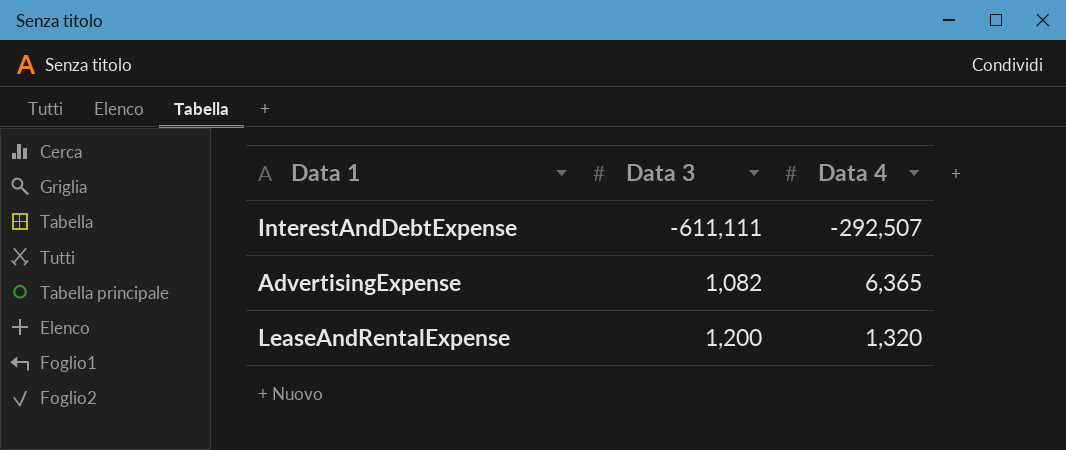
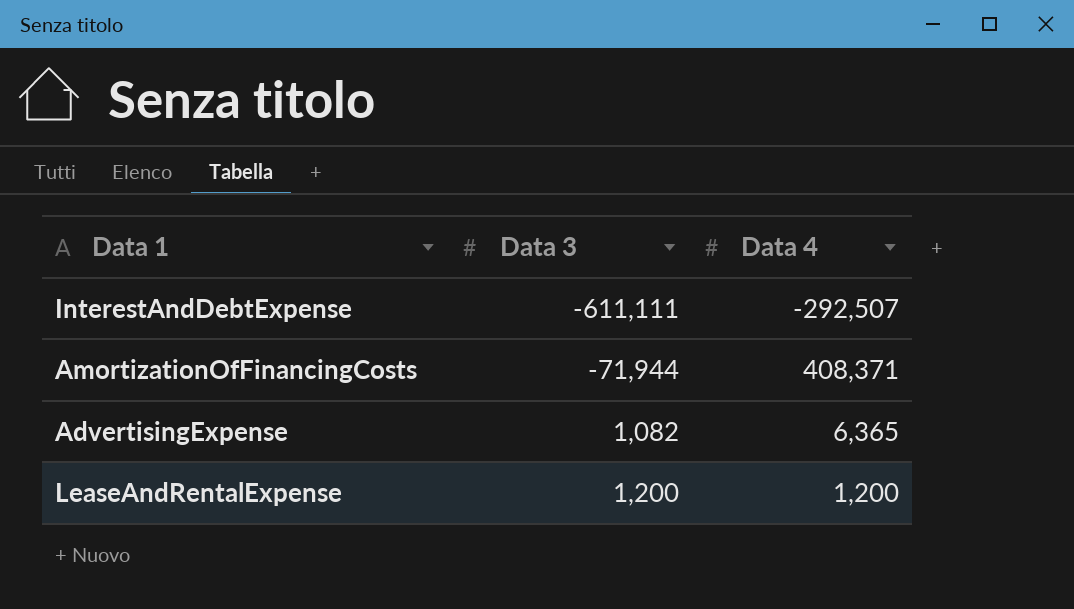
row AmortizationOfFinancingCosts: none -> -71,944 | 408,371
LeaseAndRentalExpense | Data 4: 1,320 -> 1,200

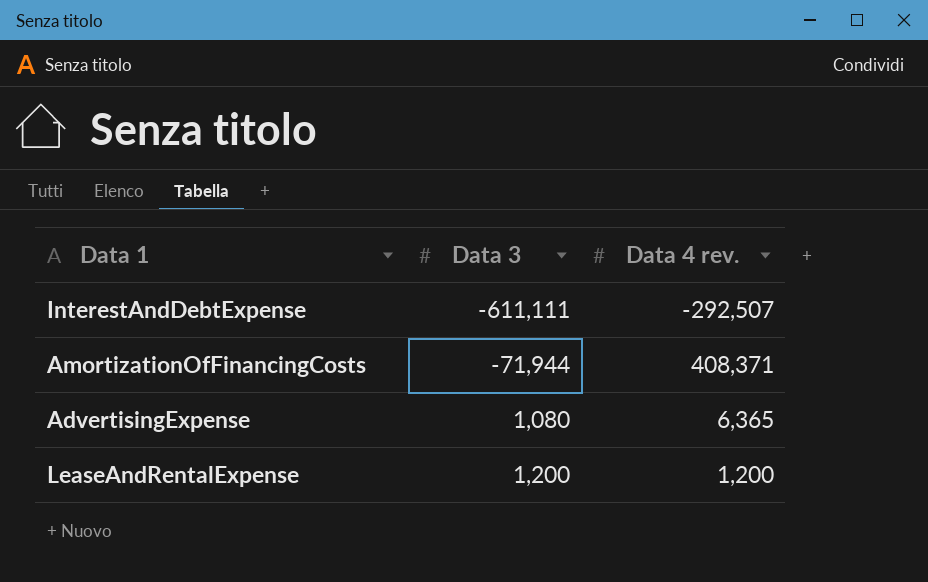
column name: Data 4 -> Data 4 rev.
AdvertisingExpense | Data 3: 1,082 -> 1,080

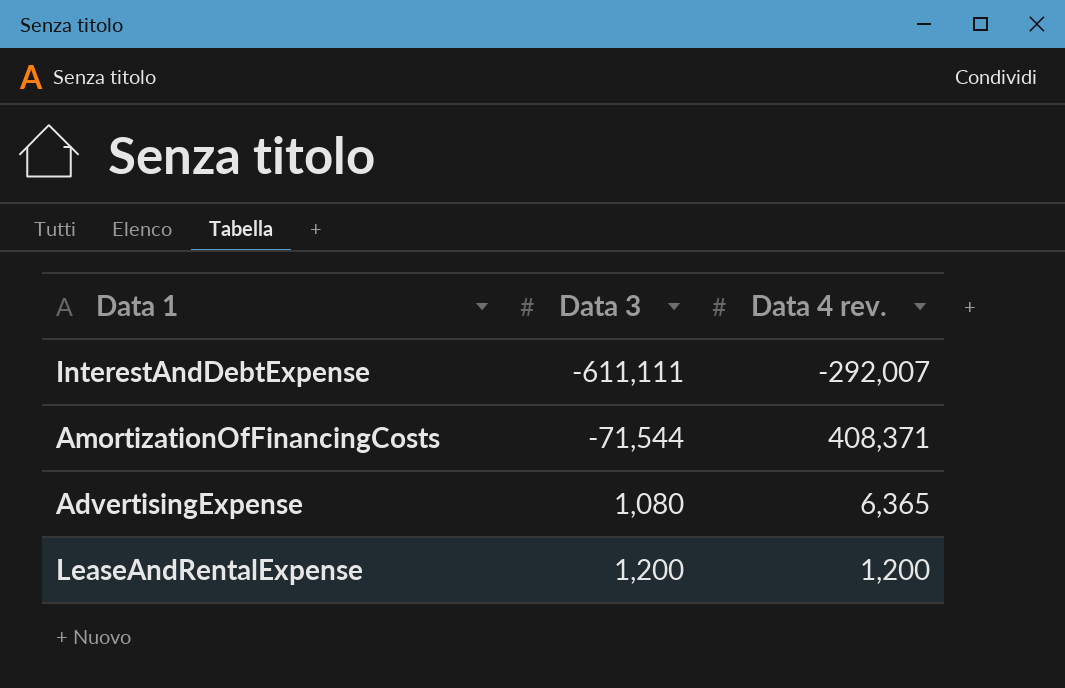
InterestAndDebtExpense | Data 4 rev.: -292,507 -> -292,007
AmortizationOfFinancingCosts | Data 3: -71,944 -> -71,544

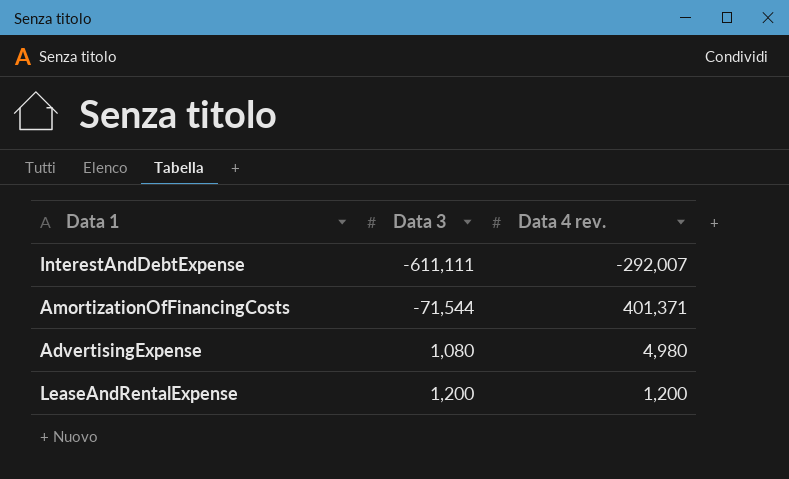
AmortizationOfFinancingCosts | Data 4 rev.: 408,371 -> 401,371
AdvertisingExpense | Data 4 rev.: 6,365 -> 4,980

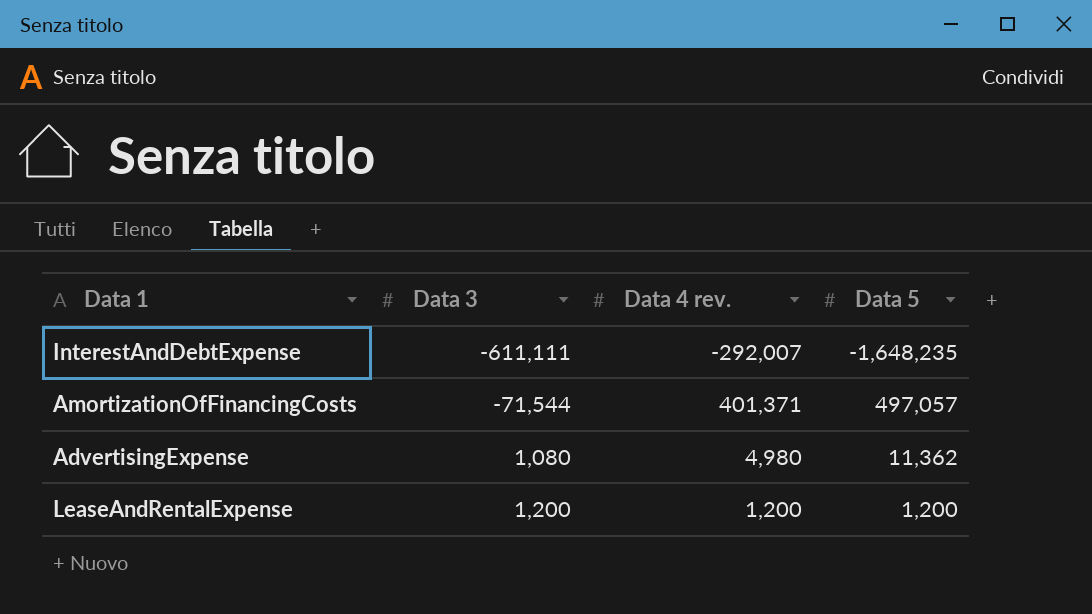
column Data 5 | position: none -> 4

